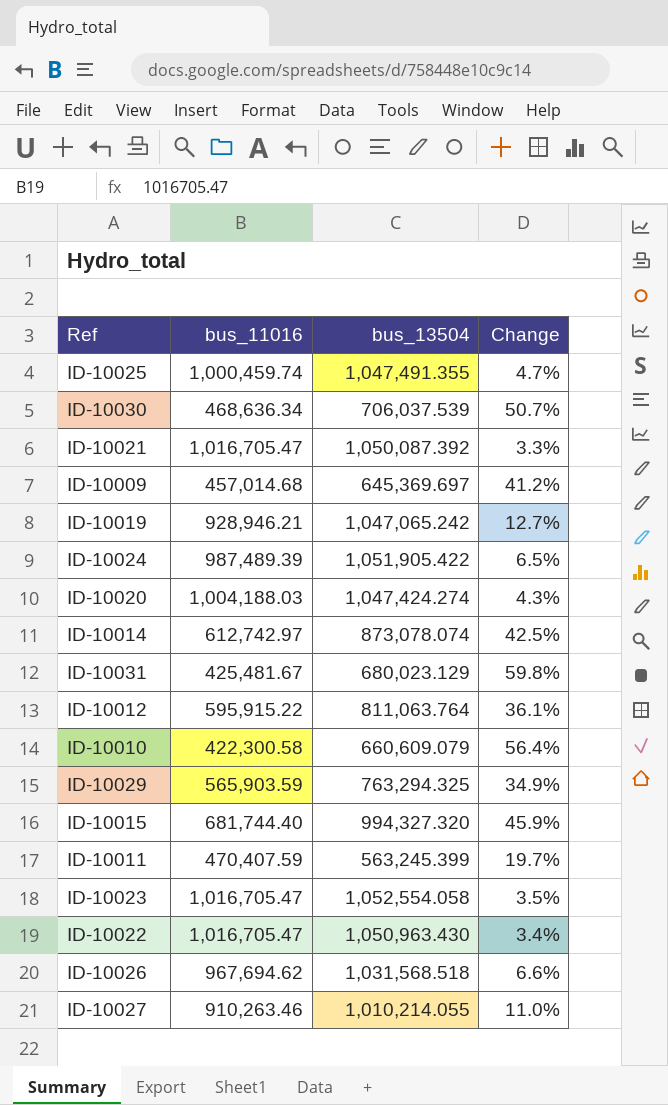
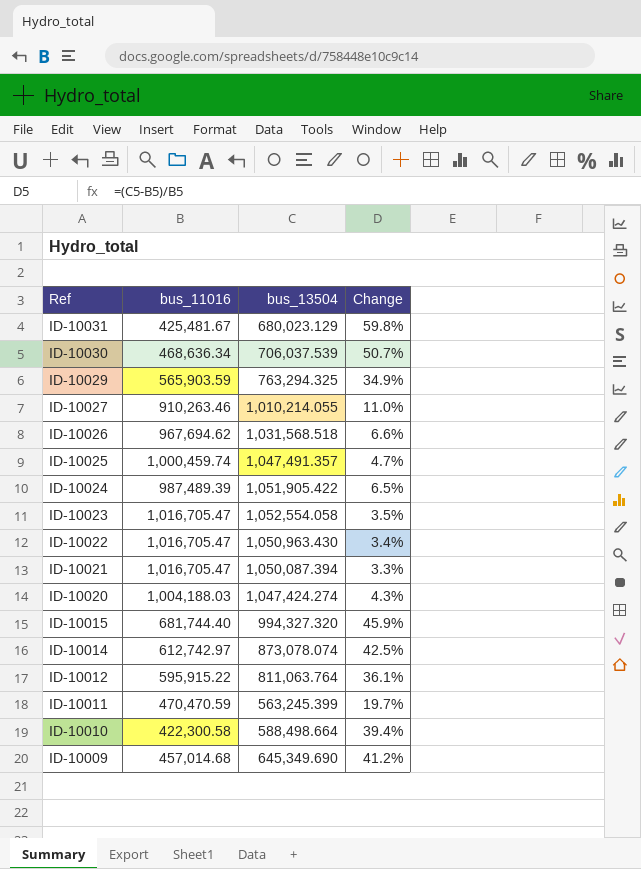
row order: none -> Ref descending
row ID-10019: 928,946.21 | 1,047,065.242 | 12.7% -> none
ID-10025 | bus_13504: 1,047,491.355 -> 1,047,491.357
ID-10021 | bus_13504: 1,050,087.392 -> 1,050,087.394
ID-10011 | bus_11016: 470,407.59 -> 470,470.59
ID-10010 | bus_13504: 660,609.079 -> 588,498.664
ID-10010 | Change: 56.4% -> 39.4%
ID-10009 | bus_13504: 645,369.697 -> 645,349.690

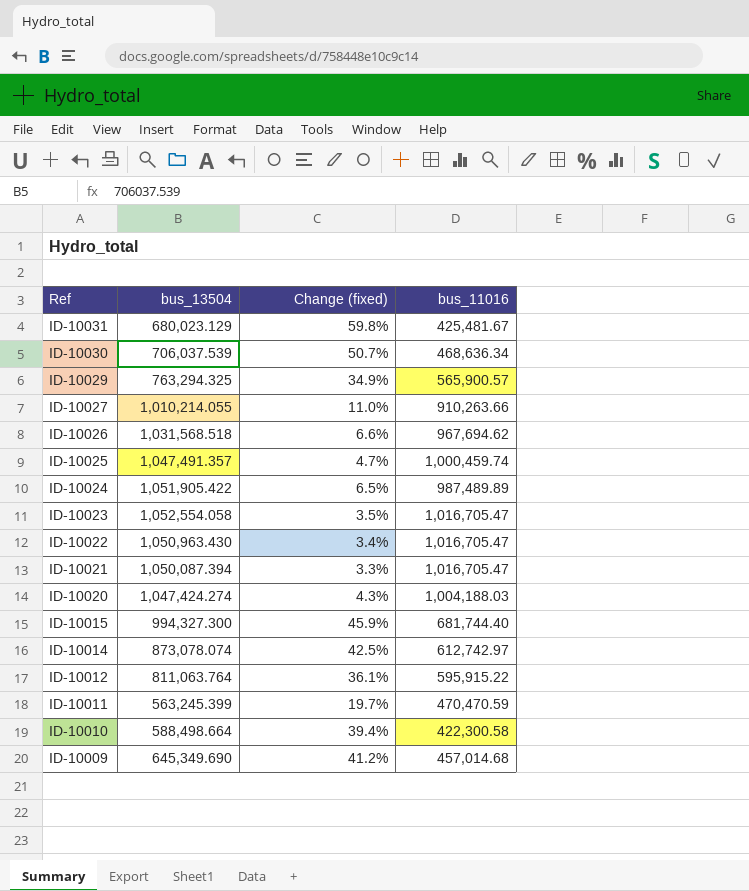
column name: Change -> Change (fixed)
column bus_11016 | position: 2 -> 4
ID-10029 | bus_11016: 565,903.59 -> 565,900.57
ID-10027 | bus_11016: 910,263.46 -> 910,263.66
ID-10024 | bus_11016: 987,489.39 -> 987,489.89
ID-10015 | bus_13504: 994,327.320 -> 994,327.300

